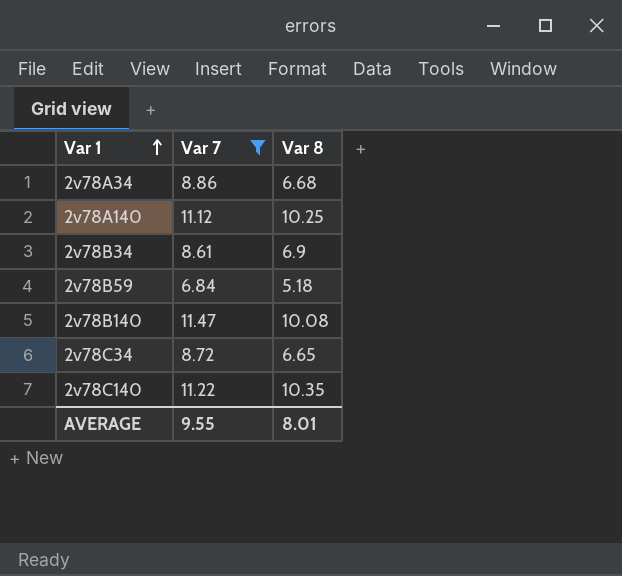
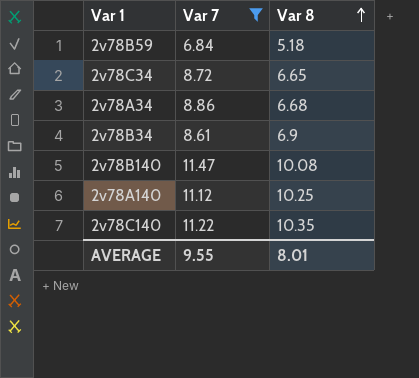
row order: Var 1 ascending -> Var 8 ascending

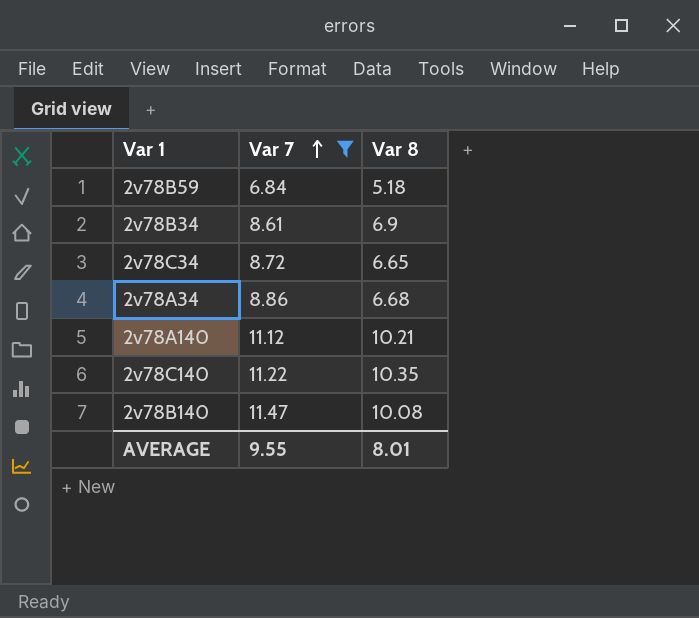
row order: Var 8 ascending -> Var 7 ascending
2v78A140 | Var 8: 10.25 -> 10.21

